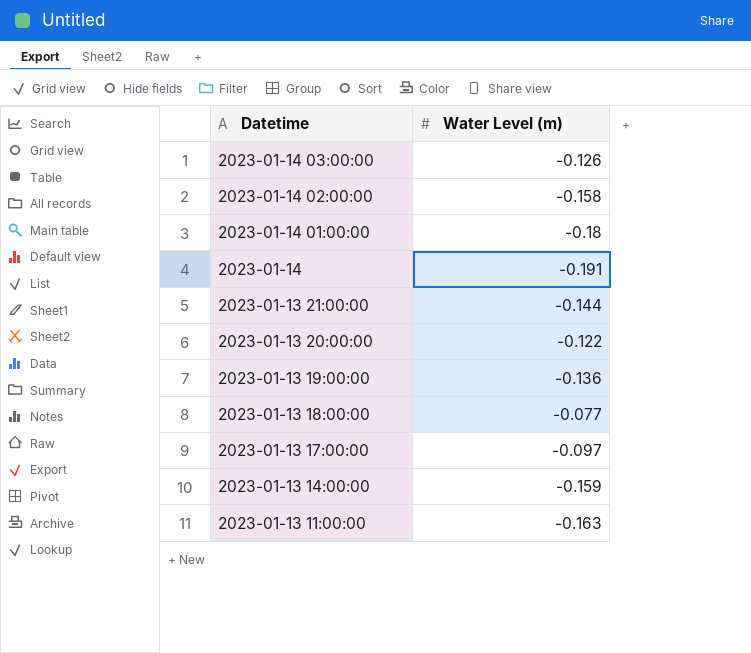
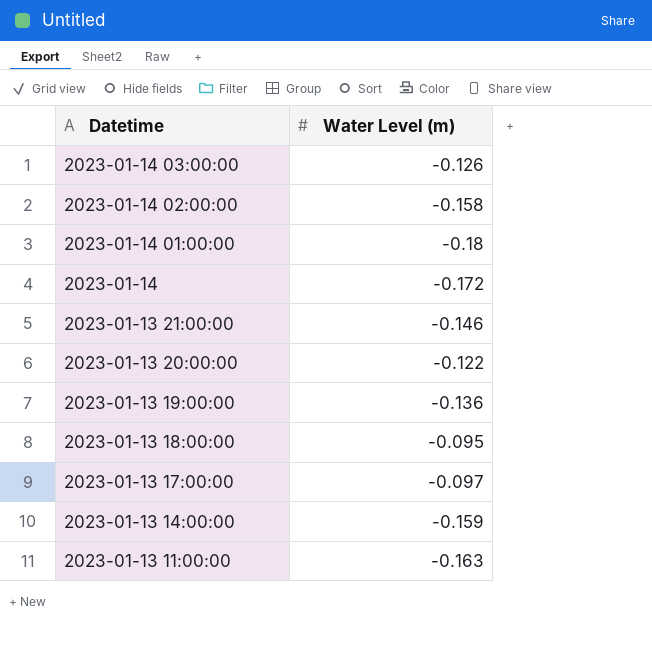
2023-01-14 | Water Level (m): -0.191 -> -0.172
2023-01-13 21:00:00 | Water Level (m): -0.144 -> -0.146
2023-01-13 18:00:00 | Water Level (m): -0.077 -> -0.095

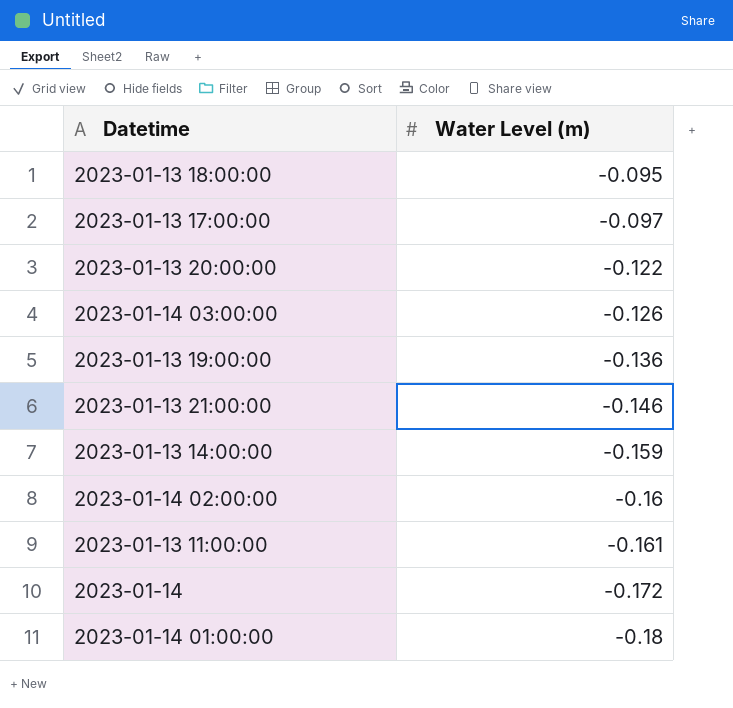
row order: Datetime descending -> Water Level (m) descending
2023-01-14 02:00:00 | Water Level (m): -0.158 -> -0.16
2023-01-13 11:00:00 | Water Level (m): -0.163 -> -0.161

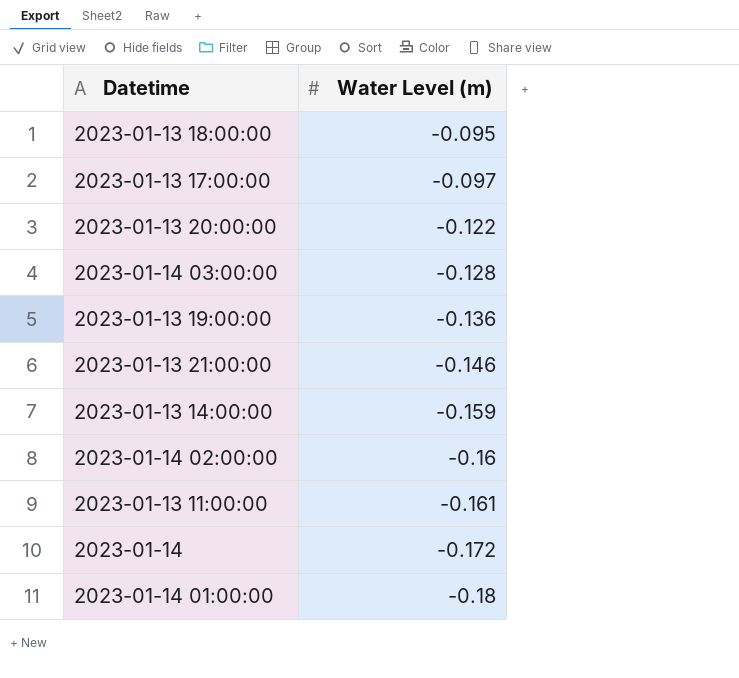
2023-01-14 03:00:00 | Water Level (m): -0.126 -> -0.128

